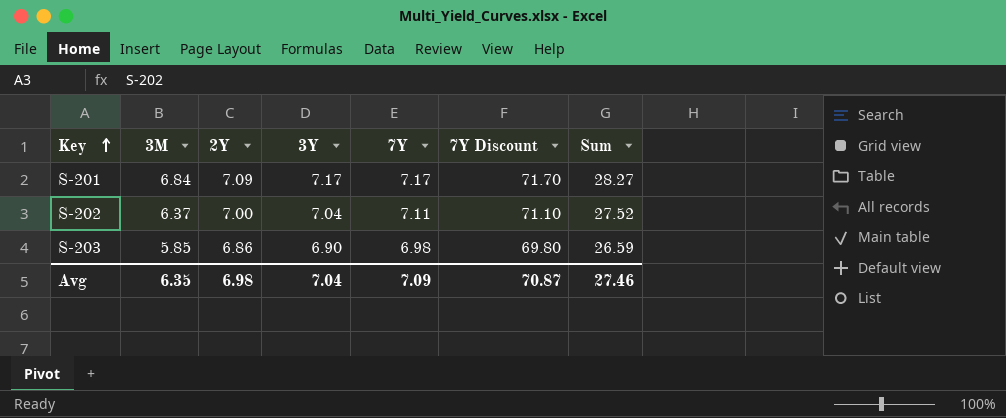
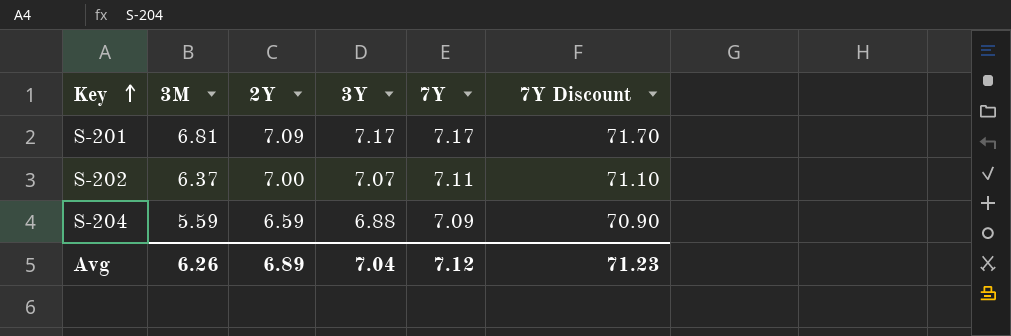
column Sum | formula: [3M] + [2Y] + [3Y] + [7Y] -> none
row S-203: 5.85 | 6.86 | 6.90 | 6.98 | 69.80 | 26.59 -> none
S-201 | 3M: 6.84 -> 6.81
S-202 | 3Y: 7.04 -> 7.07
row S-204: none -> 5.59 | 6.59 | 6.88 | 7.09 | 70.90
Avg | 3M: 6.35 -> 6.26
Avg | 2Y: 6.98 -> 6.89
Avg | 7Y: 7.09 -> 7.12
Avg | 7Y Discount: 70.87 -> 71.23

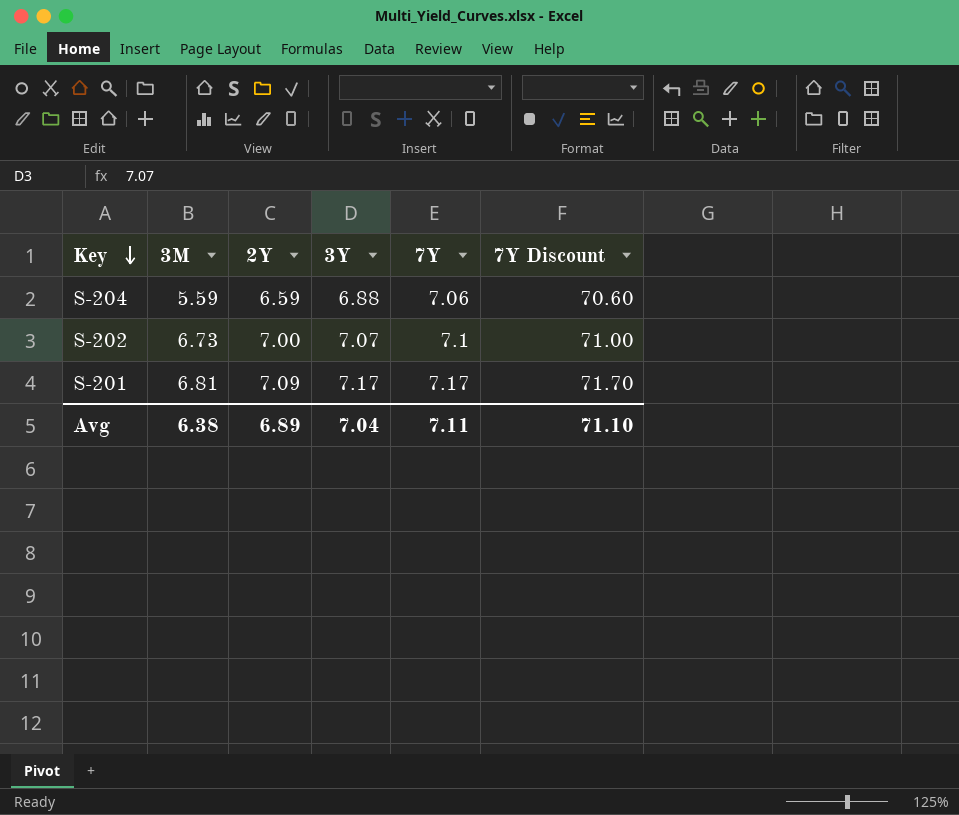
row order: Key ascending -> Key descending
S-204 | 7Y: 7.09 -> 7.06
S-204 | 7Y Discount: 70.90 -> 70.60
S-202 | 3M: 6.37 -> 6.73
S-202 | 7Y: 7.11 -> 7.1
S-202 | 7Y Discount: 71.10 -> 71.00
Avg | 3M: 6.26 -> 6.38
Avg | 7Y: 7.12 -> 7.11
Avg | 7Y Discount: 71.23 -> 71.10

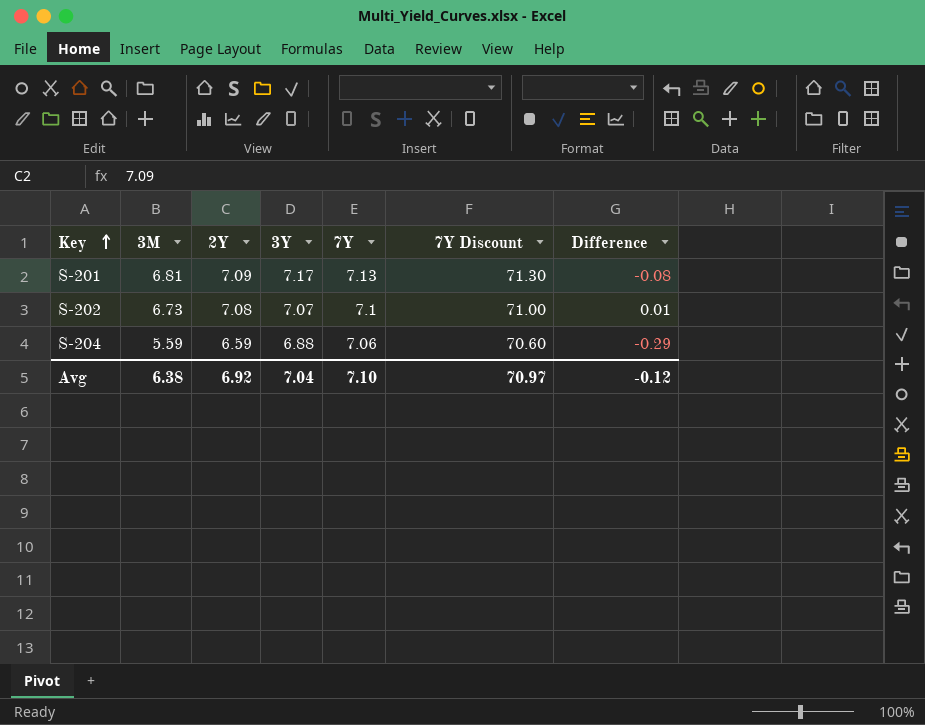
row order: Key descending -> Key ascending
column Difference | formula: none -> [2Y] - [3Y]
S-201 | 7Y: 7.17 -> 7.13
S-201 | 7Y Discount: 71.70 -> 71.30
S-202 | 2Y: 7.00 -> 7.08
Avg | 2Y: 6.89 -> 6.92
Avg | 7Y: 7.11 -> 7.10
Avg | 7Y Discount: 71.10 -> 70.97

